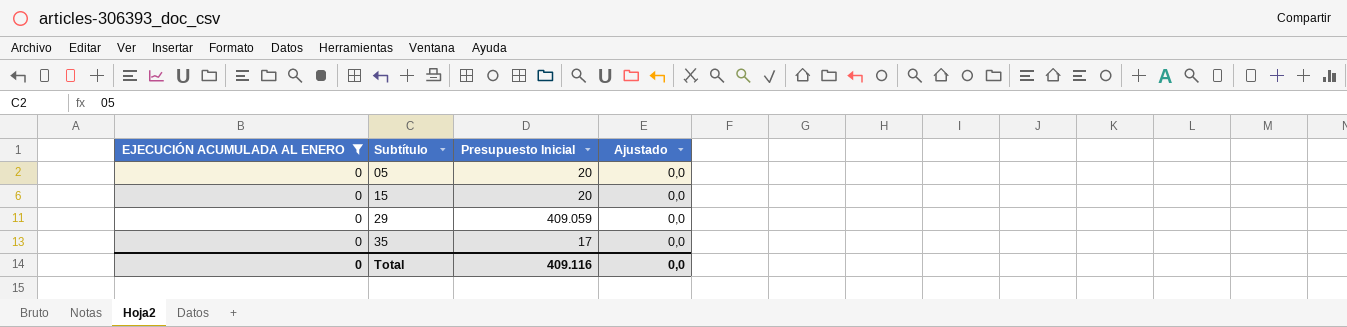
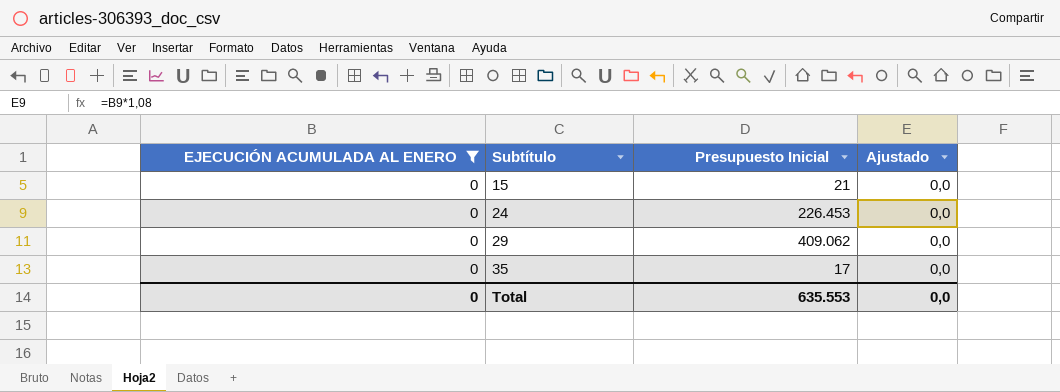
row 05: 0 | 20 | 0,0 -> none
15 | Presupuesto Inicial: 20 -> 21
row 24: none -> 0 | 226.453 | 0,0
29 | Presupuesto Inicial: 409.059 -> 409.062
Total | Presupuesto Inicial: 409.116 -> 635.553

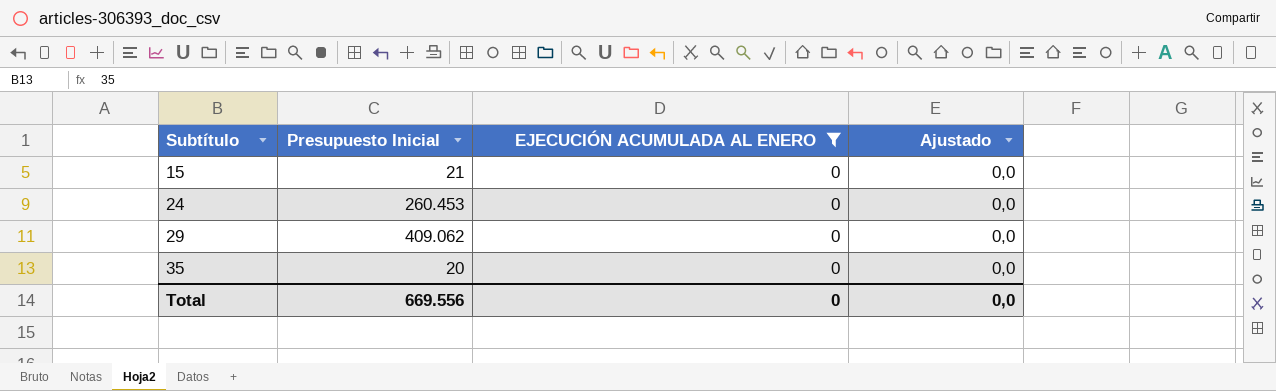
column EJECUCIÓN ACUMULADA AL ENERO | position: 1 -> 3
24 | Presupuesto Inicial: 226.453 -> 260.453
35 | Presupuesto Inicial: 17 -> 20
Total | Presupuesto Inicial: 635.553 -> 669.556

